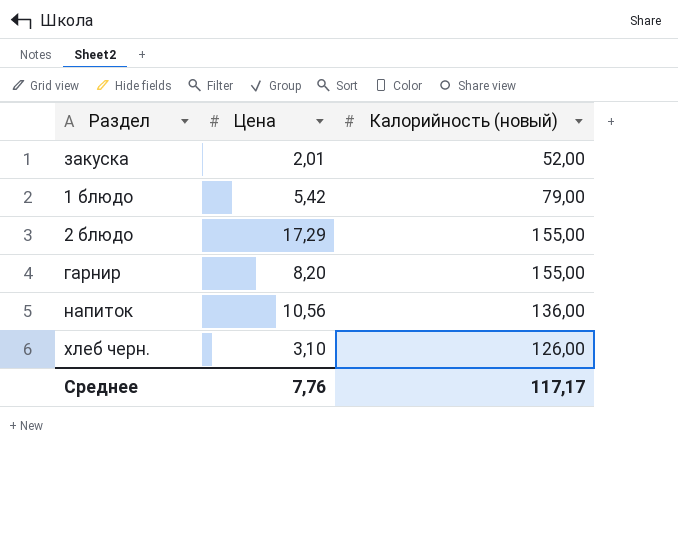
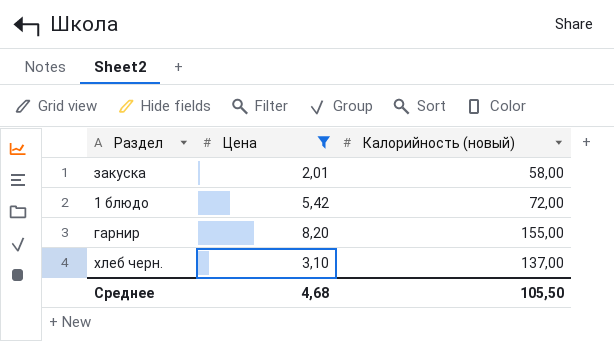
filter: none -> Цена <= 8,20
закуска | Калорийность (новый): 52,00 -> 58,00
1 блюдо | Калорийность (новый): 79,00 -> 72,00
хлеб черн. | Калорийность (новый): 126,00 -> 137,00
Среднее | Цена: 7,76 -> 4,68
Среднее | Калорийность (новый): 117,17 -> 105,50

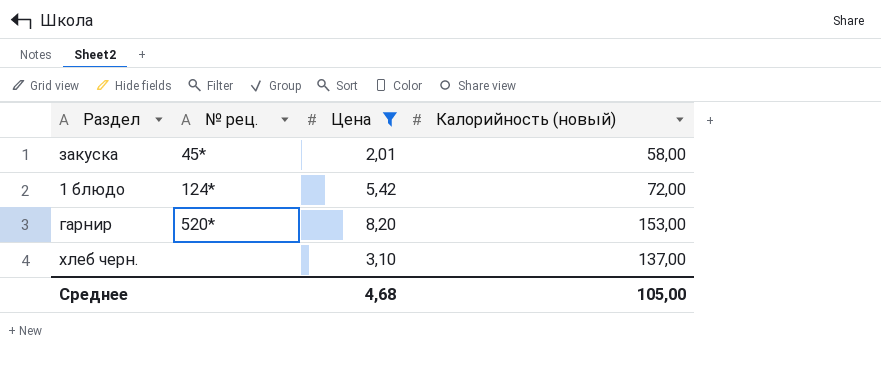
column № рец. | position: none -> 2
гарнир | Калорийность (новый): 155,00 -> 153,00
Среднее | Калорийность (новый): 105,50 -> 105,00

